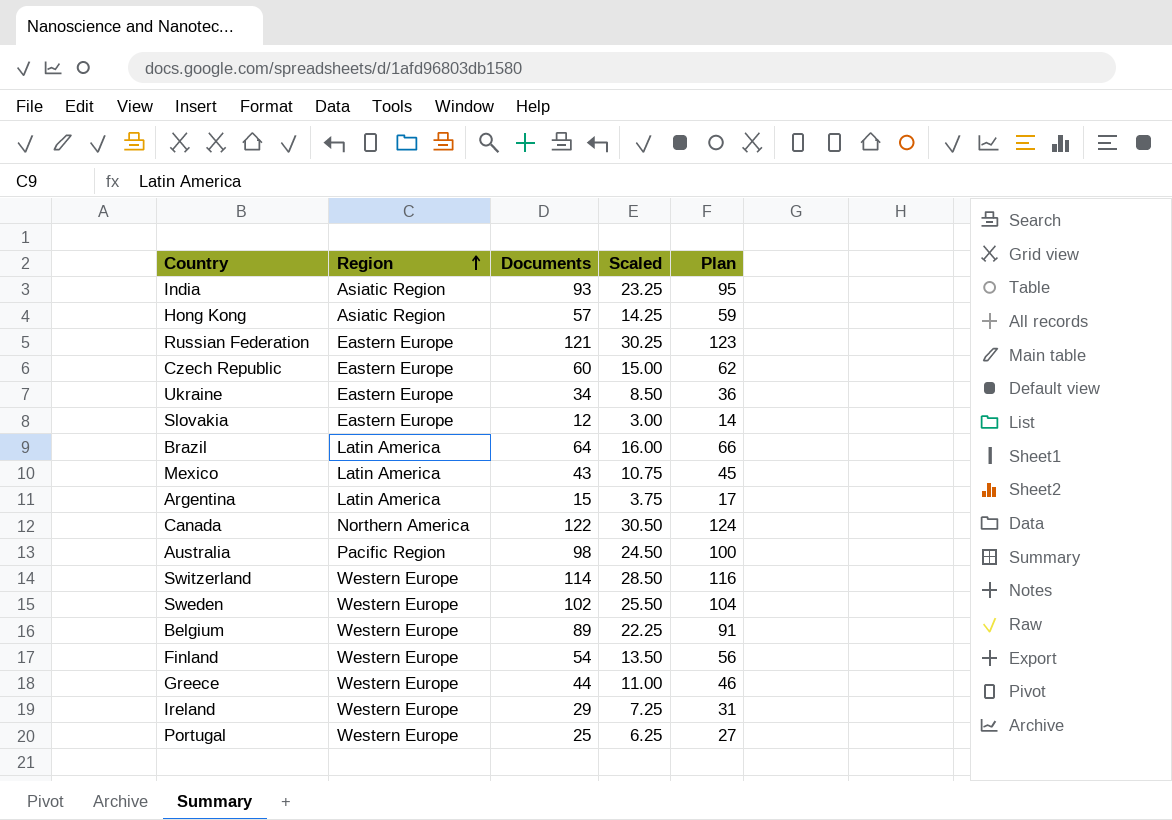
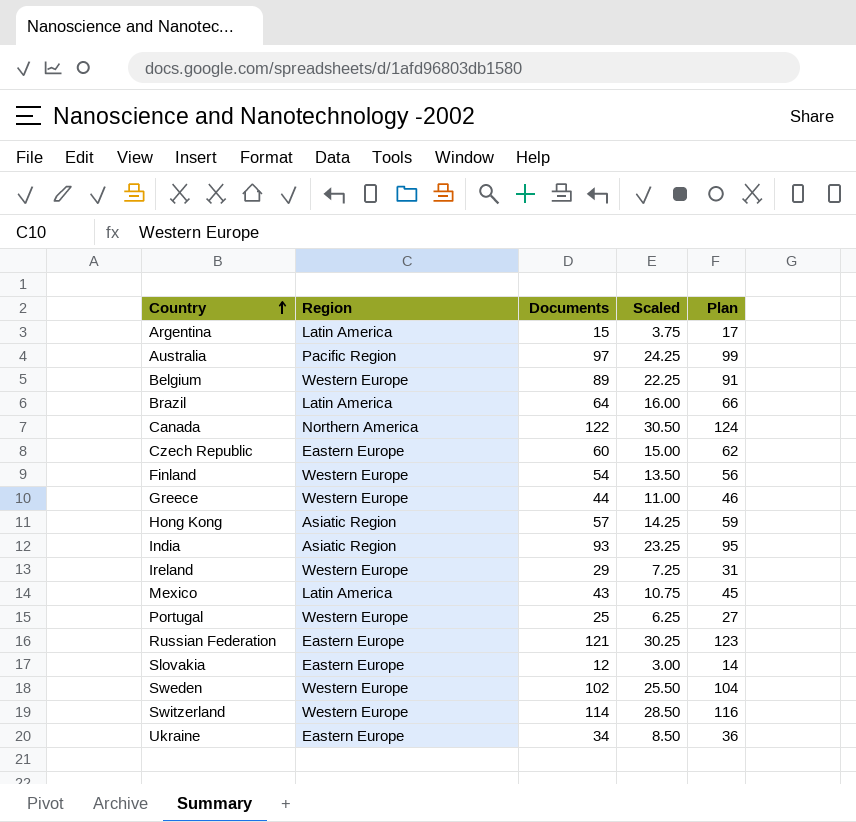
row order: Region ascending -> Country ascending
Australia | Documents: 98 -> 97
Australia | Scaled: 24.50 -> 24.25
Australia | Plan: 100 -> 99

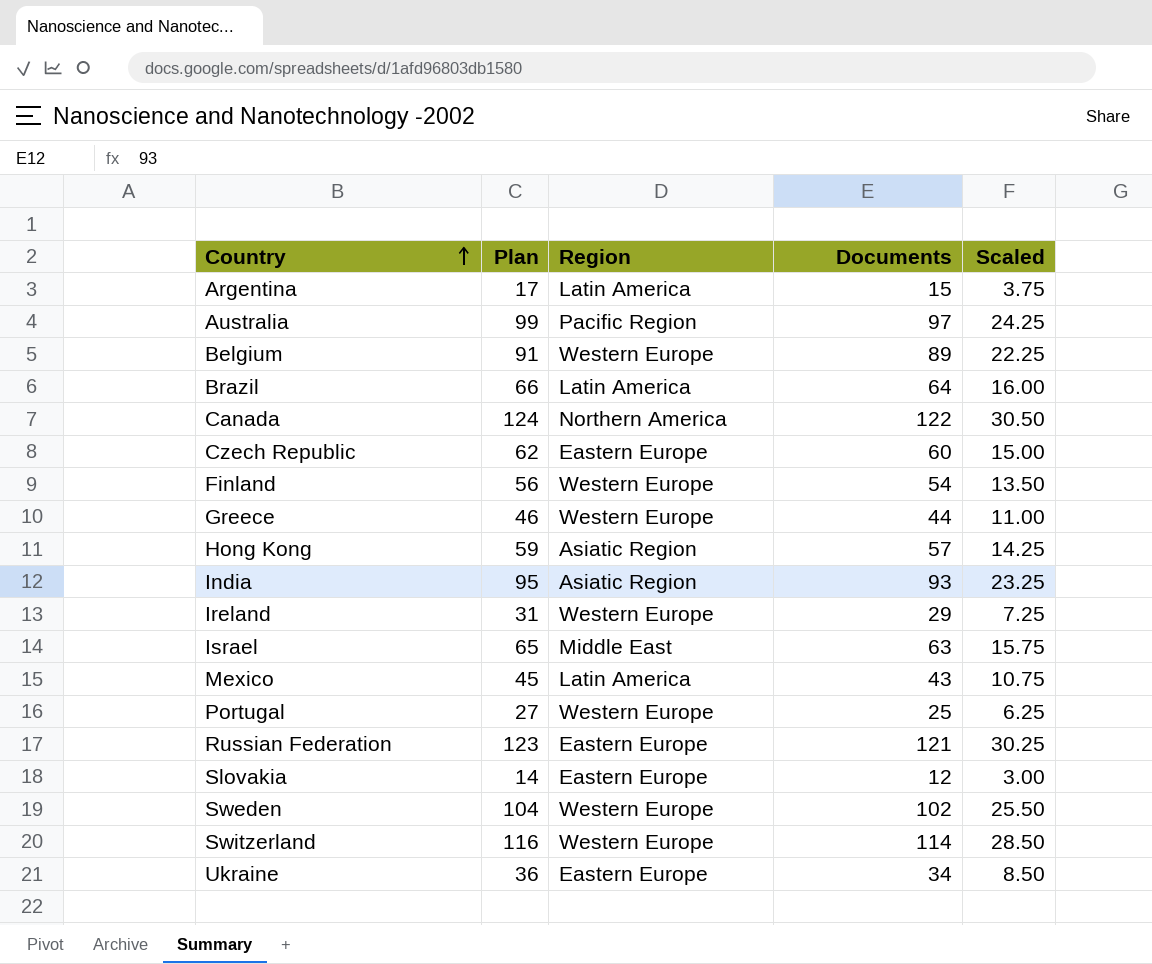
column Plan | position: 5 -> 2
row Israel: none -> 65 | Middle East | 63 | 15.75

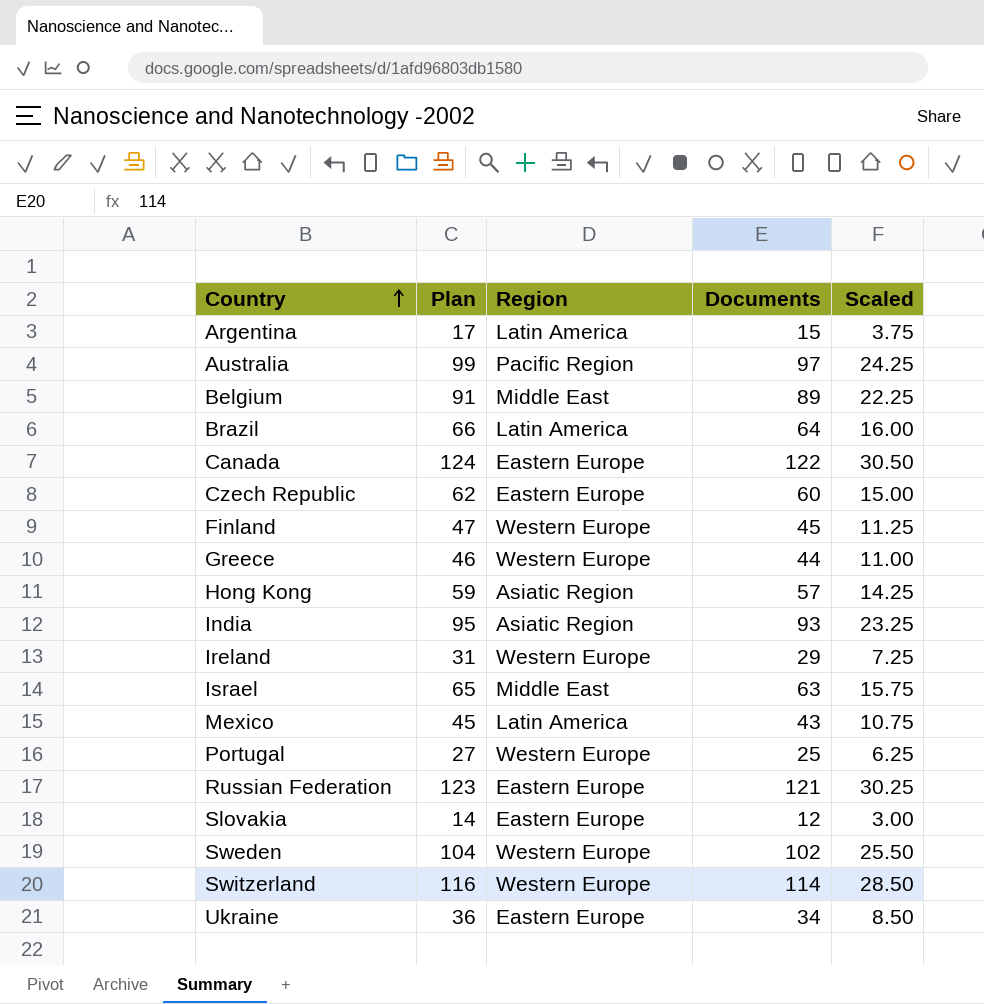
Belgium | Region: Western Europe -> Middle East
Canada | Region: Northern America -> Eastern Europe
Finland | Plan: 56 -> 47
Finland | Documents: 54 -> 45
Finland | Scaled: 13.50 -> 11.25

